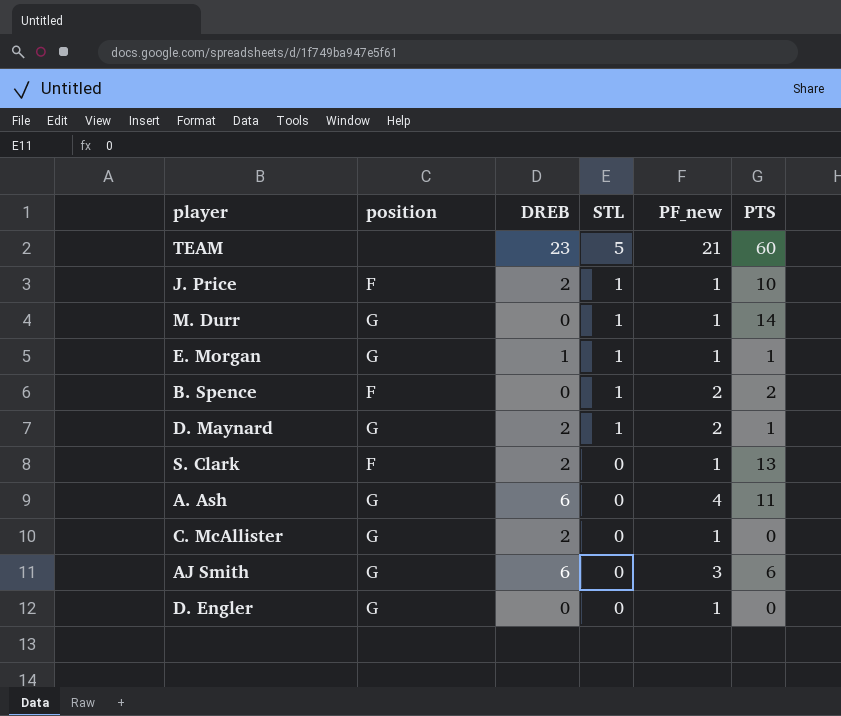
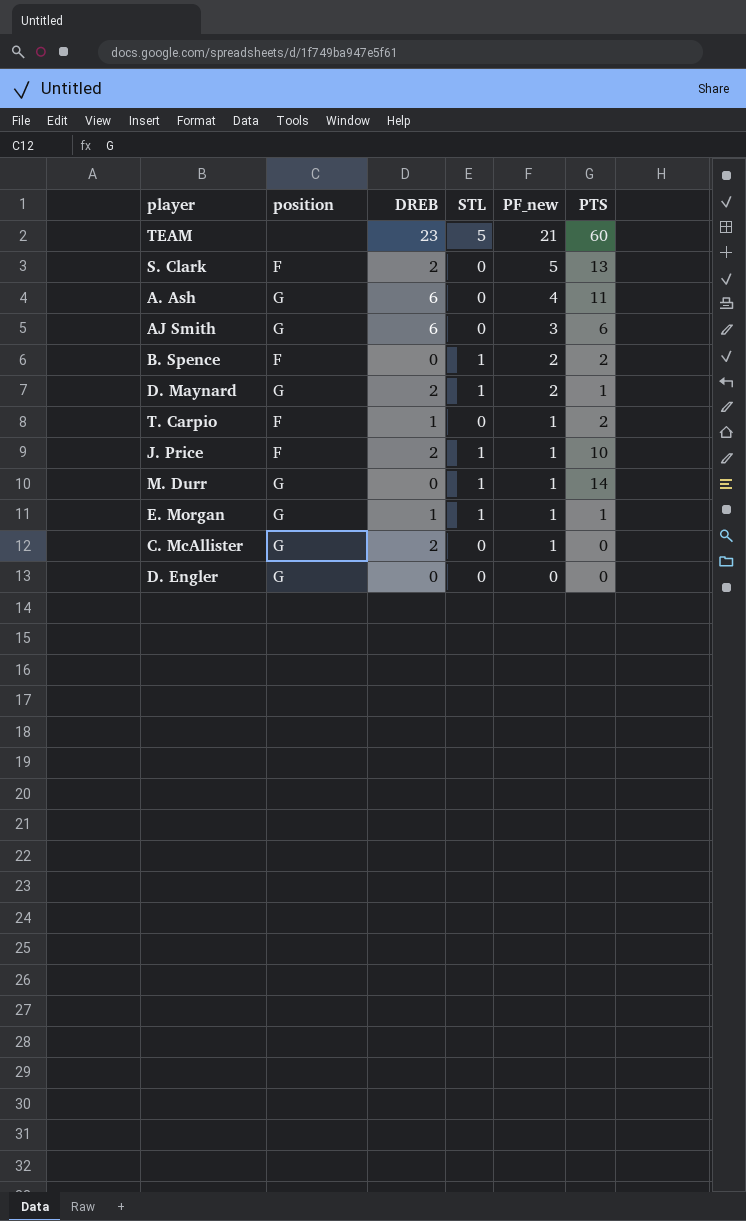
row order: STL descending -> PF_new descending
S. Clark | PF_new: 1 -> 5
row T. Carpio: none -> F | 1 | 0 | 1 | 2
D. Engler | PF_new: 1 -> 0

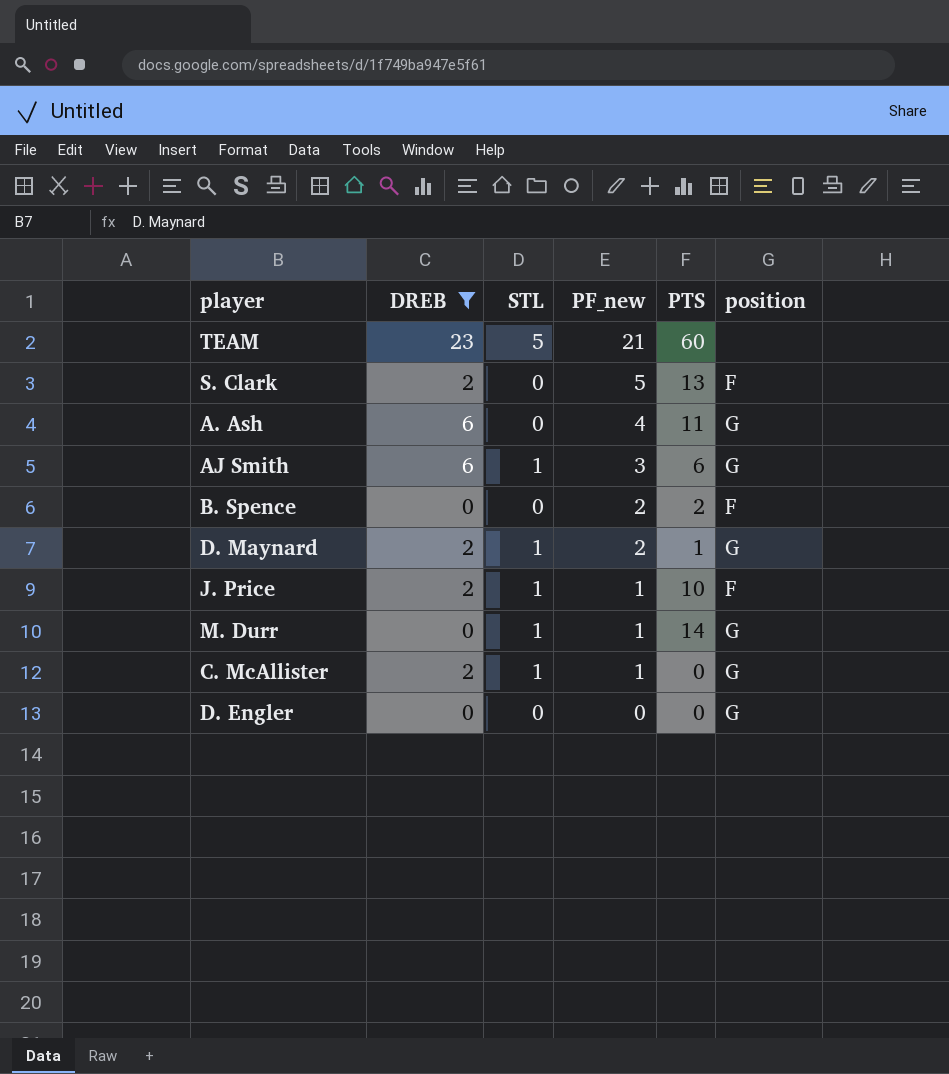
filter: none -> DREB != 1
column position | position: 2 -> 6
AJ Smith | STL: 0 -> 1
B. Spence | STL: 1 -> 0
C. McAllister | STL: 0 -> 1

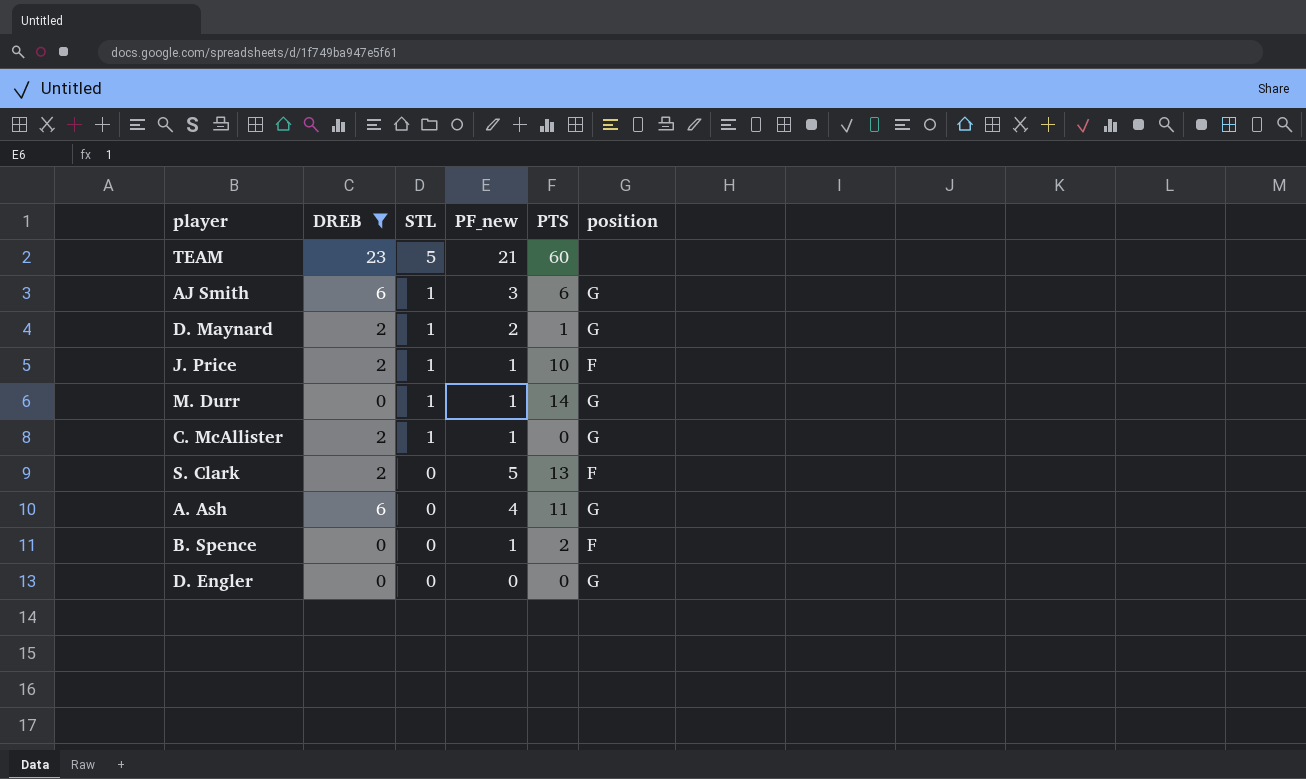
row order: PF_new descending -> STL descending
B. Spence | PF_new: 2 -> 1

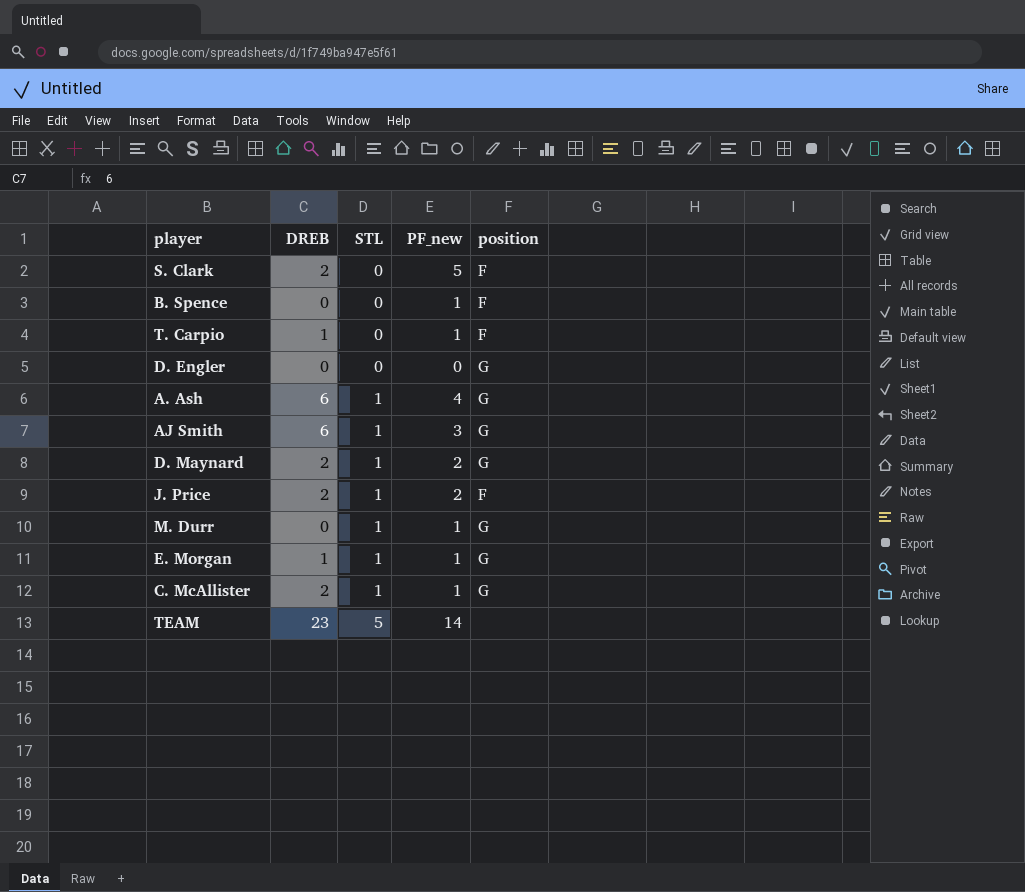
filter: DREB != 1 -> none
row order: STL descending -> STL ascending
column PTS | position: 5 -> none
A. Ash | STL: 0 -> 1
J. Price | PF_new: 1 -> 2
TEAM | PF_new: 21 -> 14

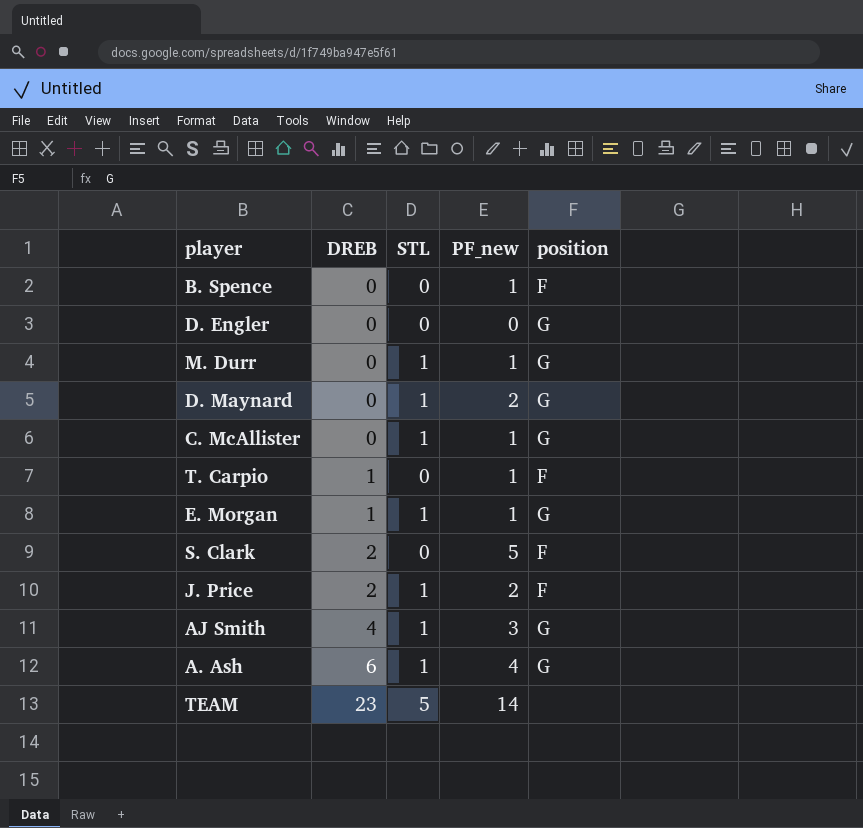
row order: STL ascending -> DREB ascending
D. Maynard | DREB: 2 -> 0
C. McAllister | DREB: 2 -> 0
AJ Smith | DREB: 6 -> 4

